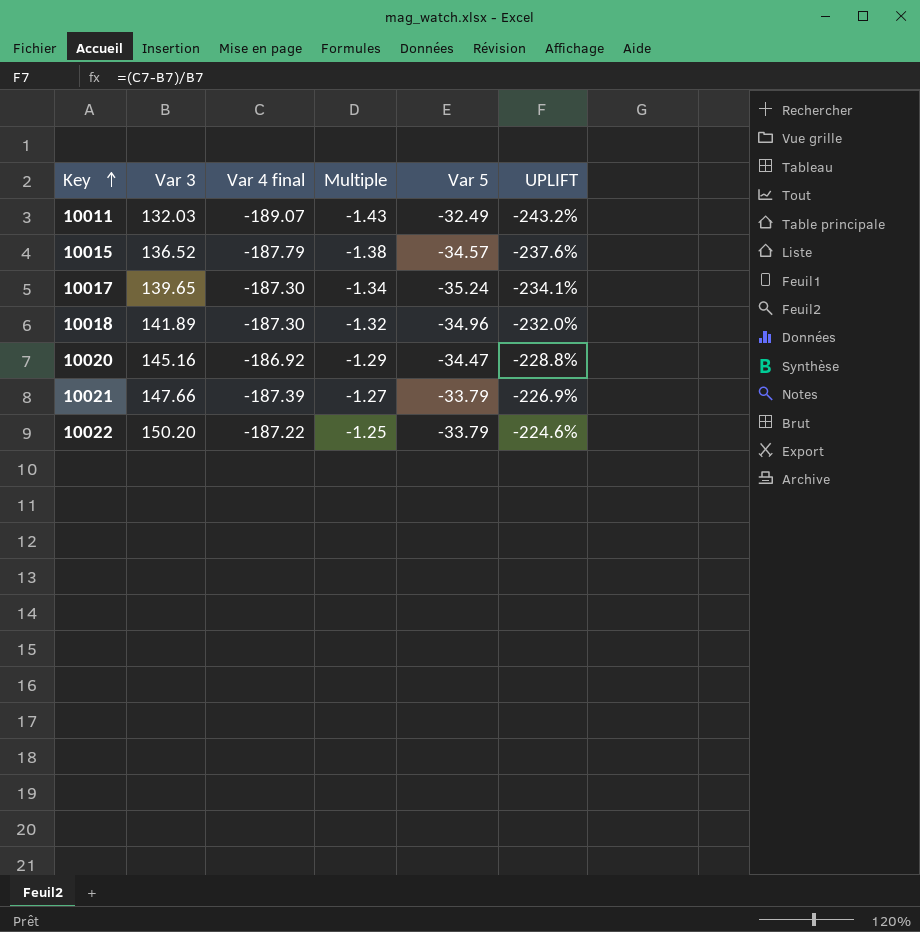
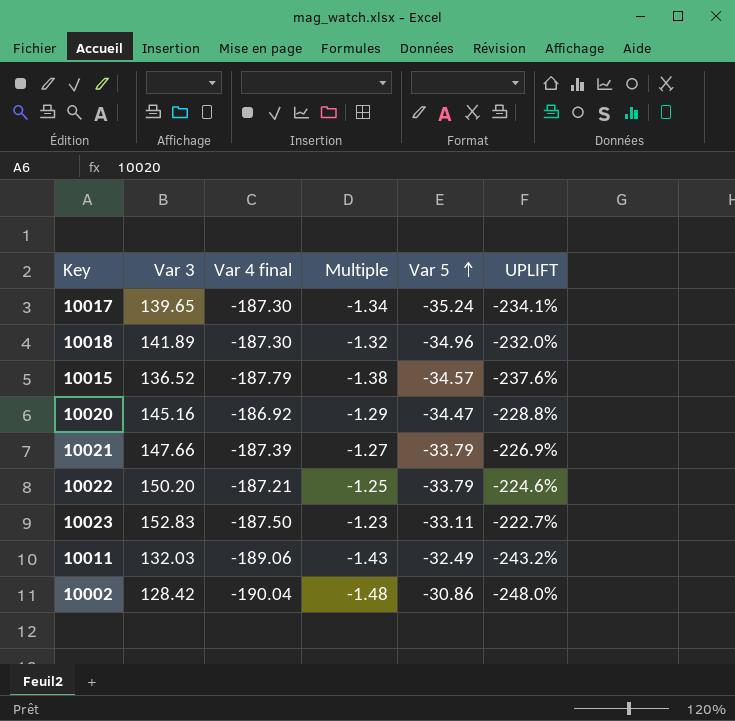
row order: Key ascending -> Var 5 ascending
10022 | Var 4 final: -187.22 -> -187.21
row 10023: none -> 152.83 | -187.50 | -1.23 | -33.11 | -222.7%
10011 | Var 4 final: -189.07 -> -189.06
row 10002: none -> 128.42 | -190.04 | -1.48 | -30.86 | -248.0%

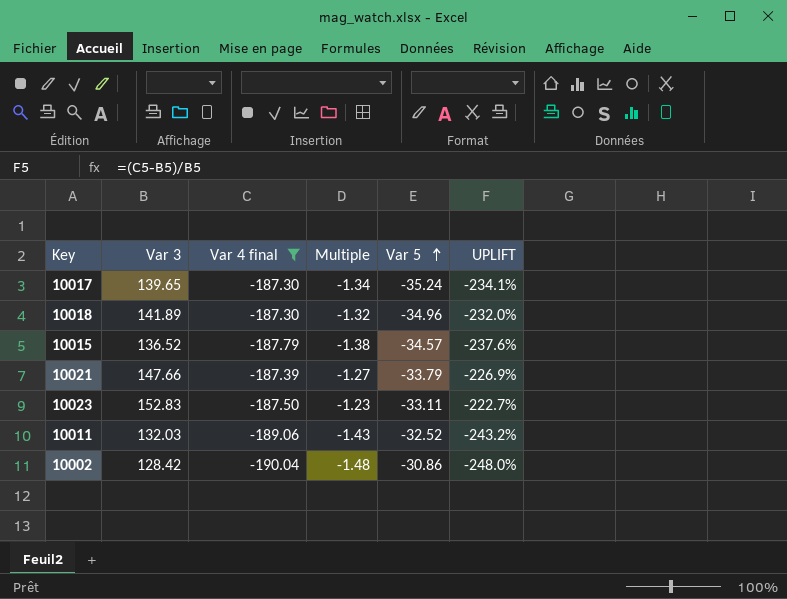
filter: none -> Var 4 final <= -187.30
10011 | Var 5: -32.49 -> -32.52

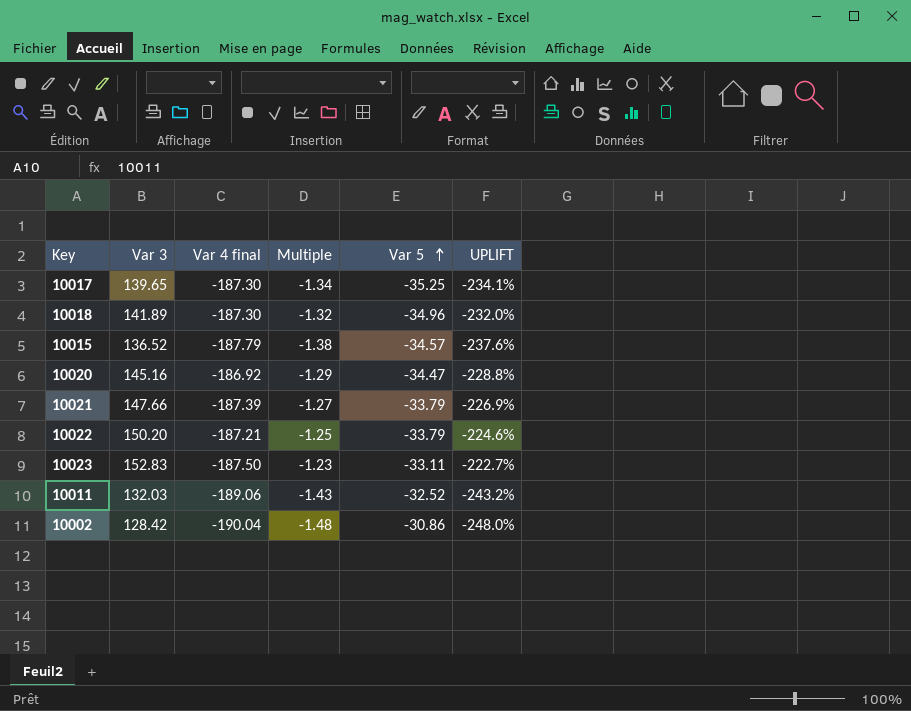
filter: Var 4 final <= -187.30 -> none
10017 | Var 5: -35.24 -> -35.25

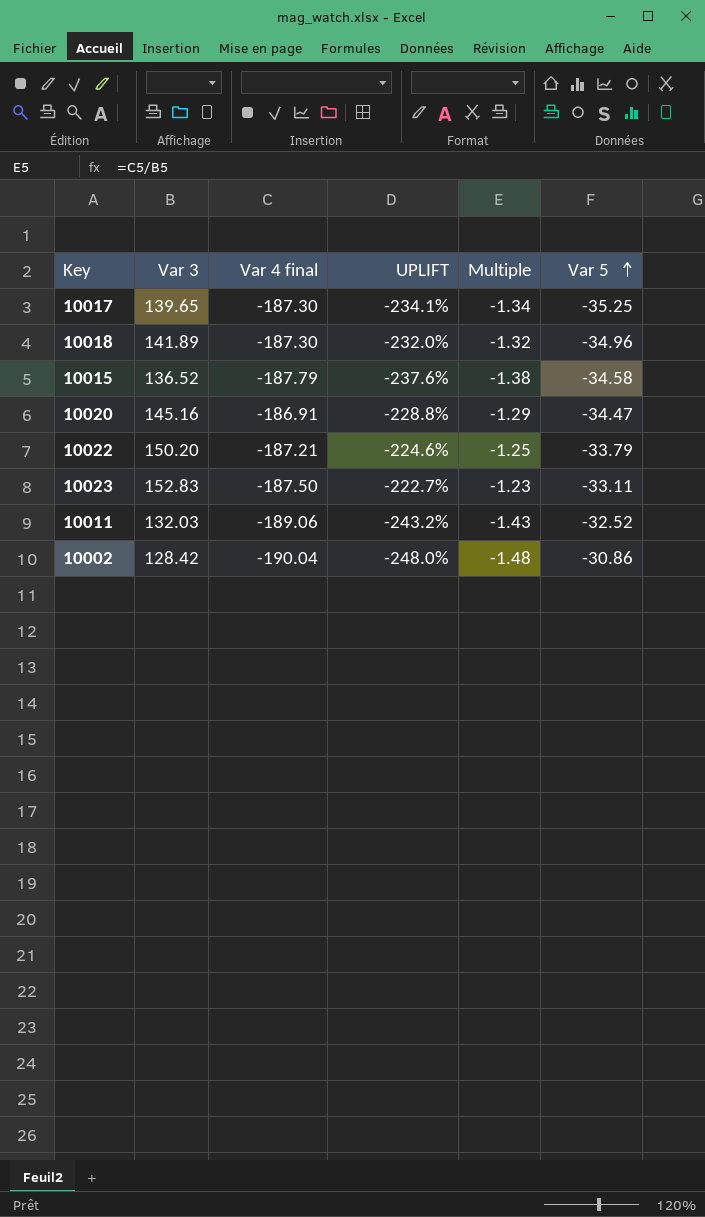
column UPLIFT | position: 6 -> 4
row 10021: 147.66 | -187.39 | -1.27 | -33.79 | -226.9% -> none
10015 | Var 5: -34.57 -> -34.58
10020 | Var 4 final: -186.92 -> -186.91

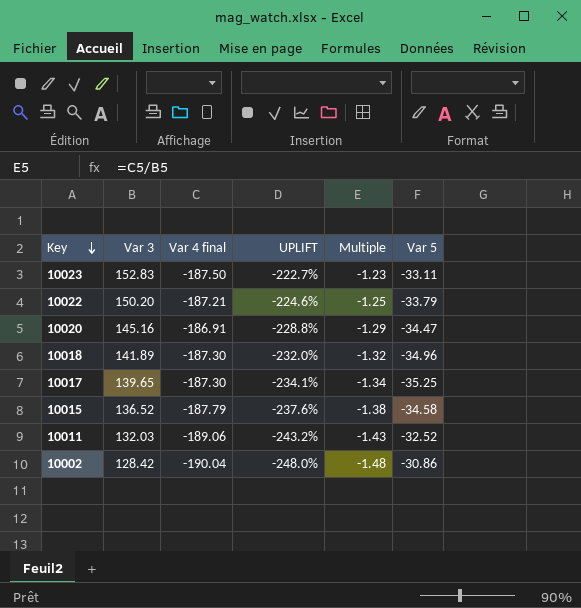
row order: Var 5 ascending -> Key descending

